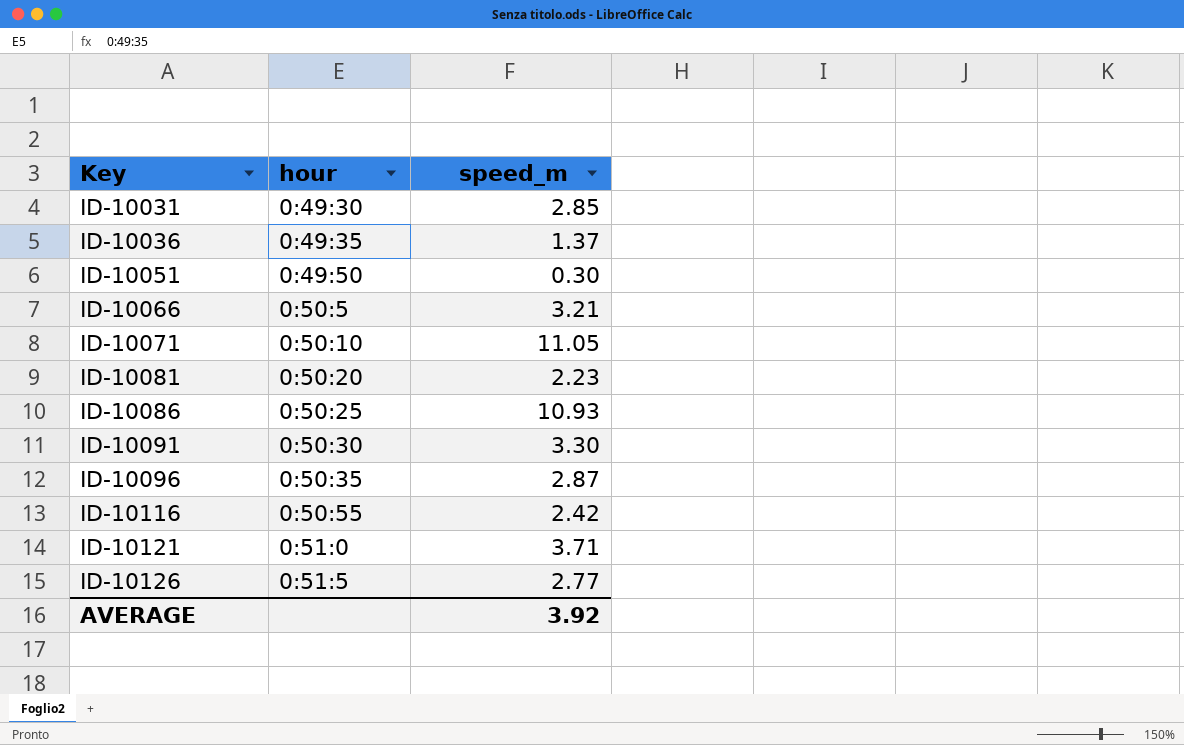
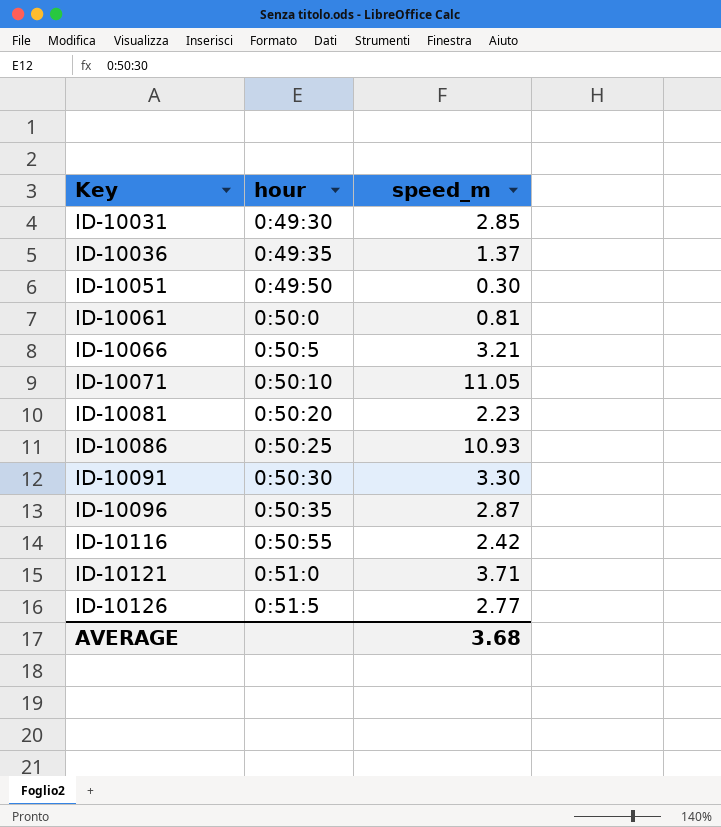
row ID-10061: none -> 0:50:0 | 0.81
AVERAGE | speed_m: 3.92 -> 3.68

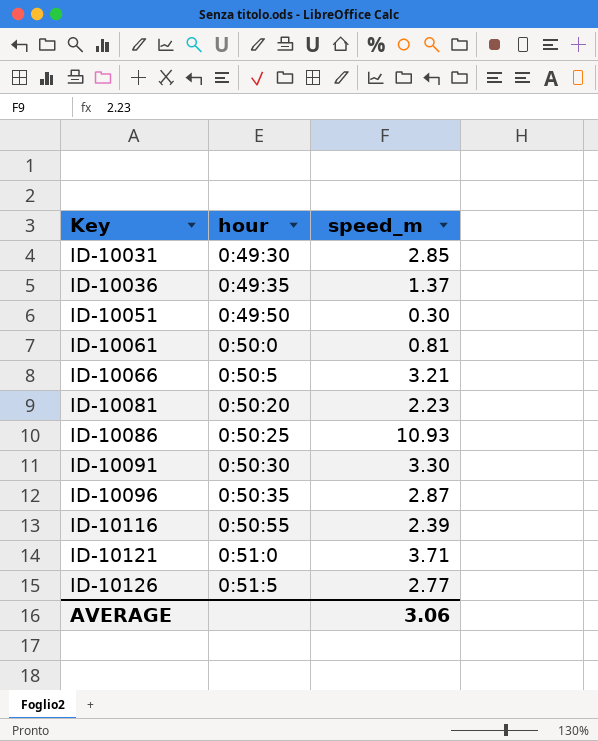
row ID-10071: 0:50:10 | 11.05 -> none
ID-10116 | speed_m: 2.42 -> 2.39
AVERAGE | speed_m: 3.68 -> 3.06

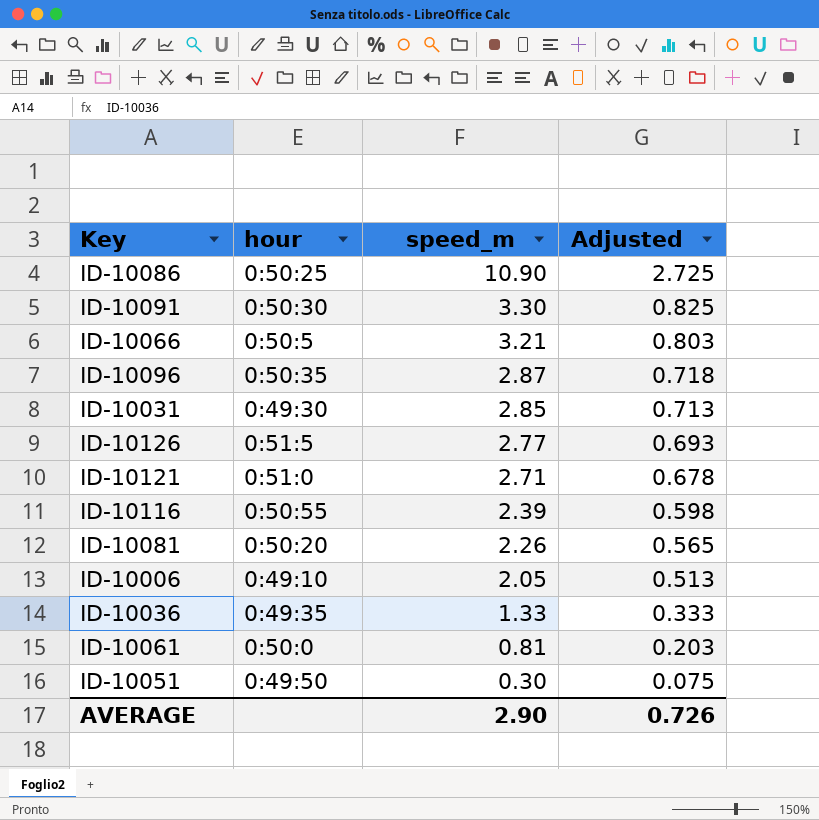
row order: Key ascending -> speed_m descending
column Adjusted | formula: none -> [speed_m] * 0.25
ID-10086 | speed_m: 10.93 -> 10.90
ID-10121 | speed_m: 3.71 -> 2.71
ID-10081 | speed_m: 2.23 -> 2.26
row ID-10006: none -> 0:49:10 | 2.05 | 0.513
ID-10036 | speed_m: 1.37 -> 1.33
AVERAGE | speed_m: 3.06 -> 2.90

